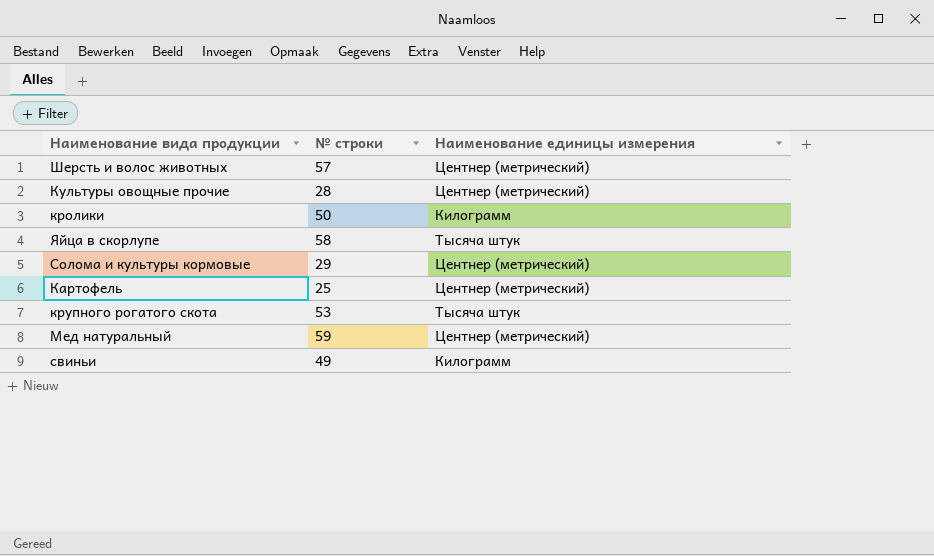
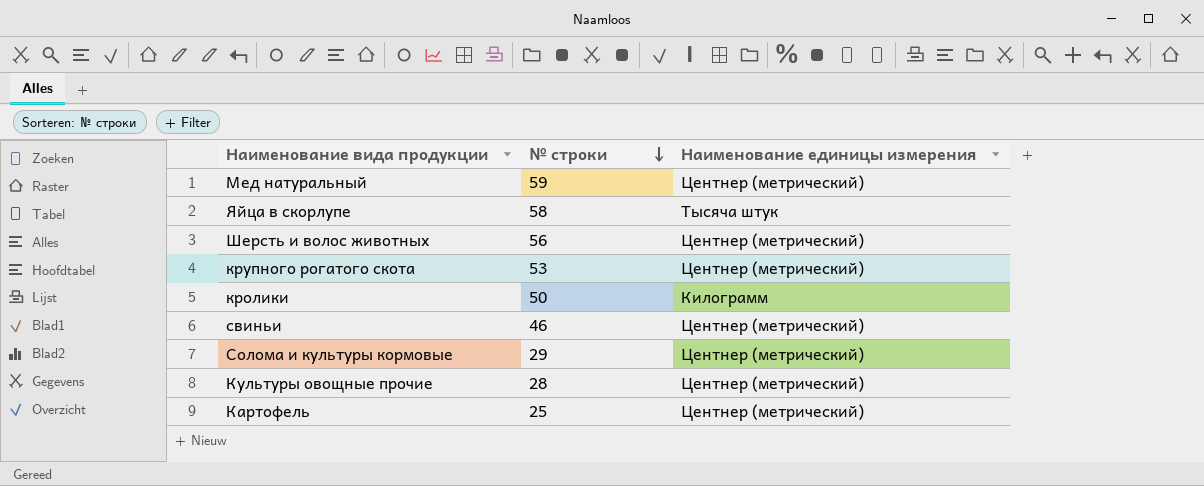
row order: none -> № строки descending
Шерсть и волос животных | № строки: 57 -> 56
крупного рогатого скота | Наименование единицы измерения: Тысяча штук -> Центнер (метрический)
свиньи | № строки: 49 -> 46
свиньи | Наименование единицы измерения: Килограмм -> Центнер (метрический)

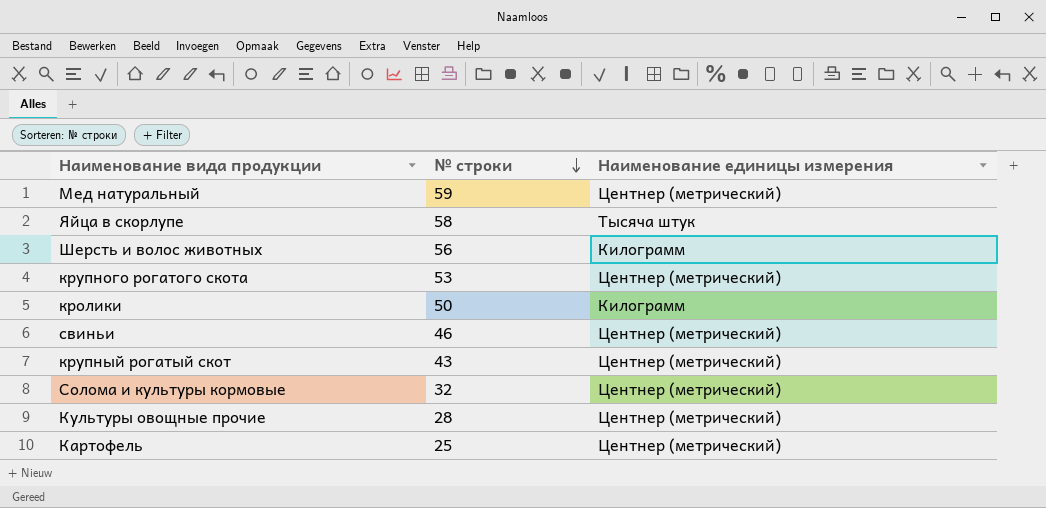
Шерсть и волос животных | Наименование единицы измерения: Центнер (метрический) -> Килограмм
row крупный рогатый скот: none -> 43 | Центнер (метрический)
Солома и культуры кормовые | № строки: 29 -> 32

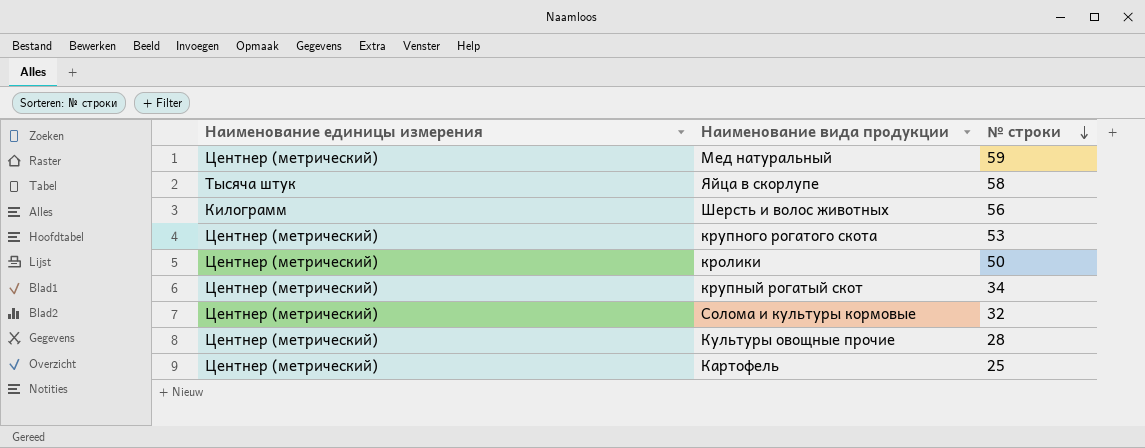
column Наименование единицы измерения | position: 3 -> 1
row свиньи: 46 | Центнер (метрический) -> none
кролики | Наименование единицы измерения: Килограмм -> Центнер (метрический)
крупный рогатый скот | № строки: 43 -> 34

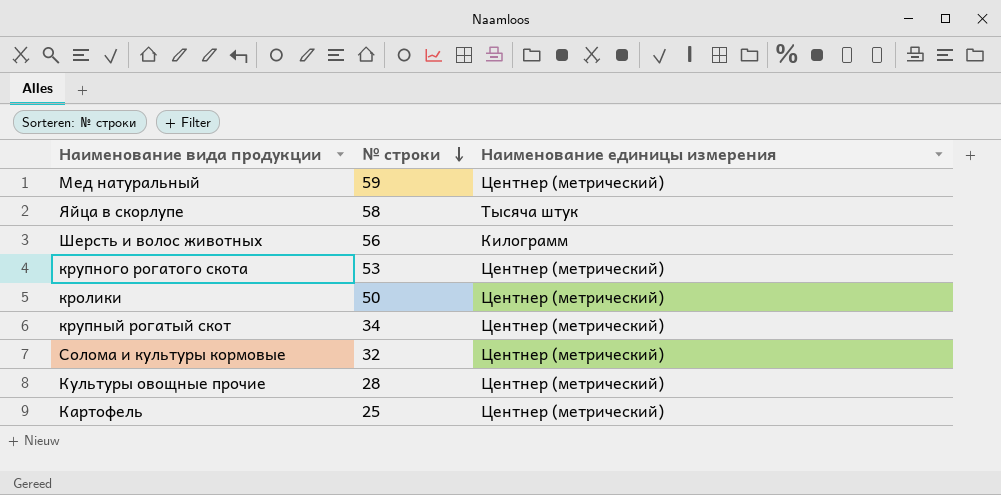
column Наименование единицы измерения | position: 1 -> 3

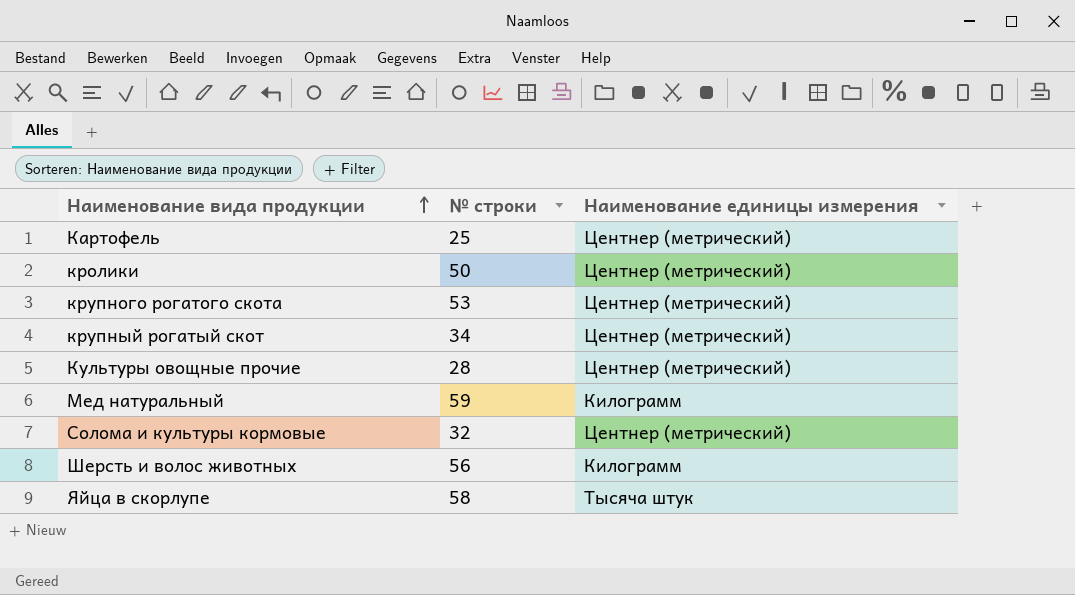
row order: № строки descending -> Наименование вида продукции ascending
Мед натуральный | Наименование единицы измерения: Центнер (метрический) -> Килограмм

